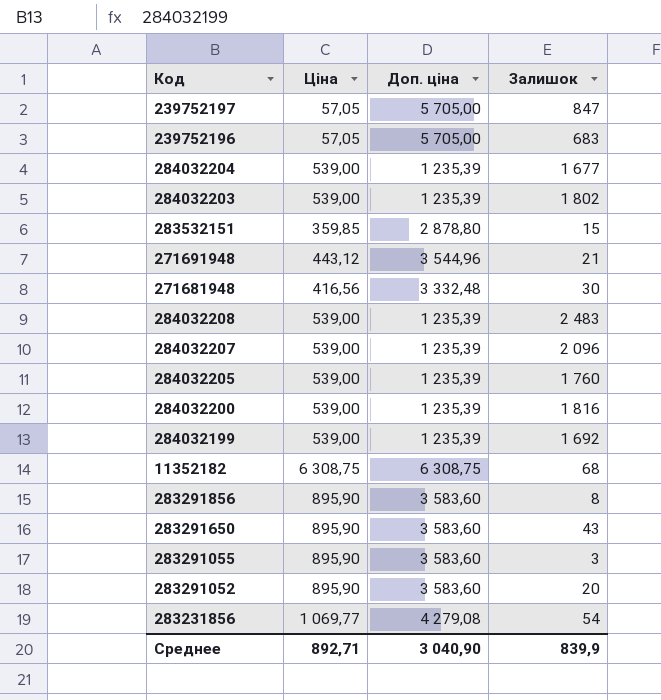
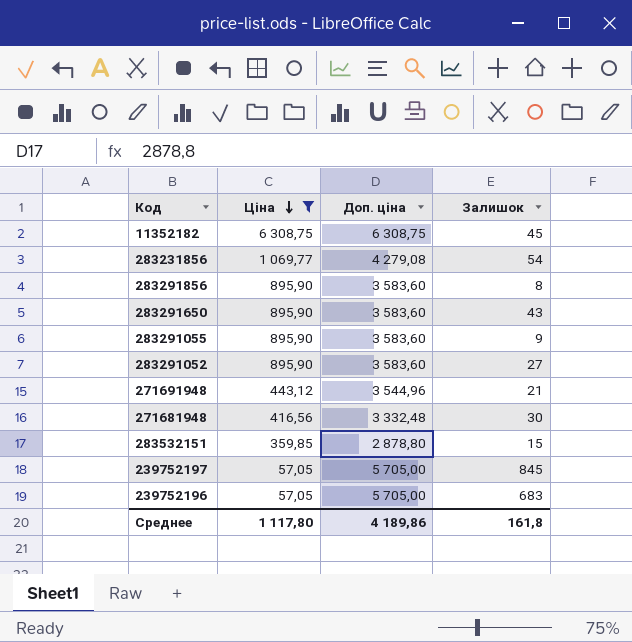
filter: none -> Ціна != 539,00
row order: none -> Ціна descending
11352182 | Залишок: 68 -> 45
283291055 | Залишок: 3 -> 9
283291052 | Залишок: 20 -> 27
239752197 | Залишок: 847 -> 845
Среднее | Ціна: 892,71 -> 1 117,80
Среднее | Доп. ціна: 3 040,90 -> 4 189,86
Среднее | Залишок: 839,9 -> 161,8

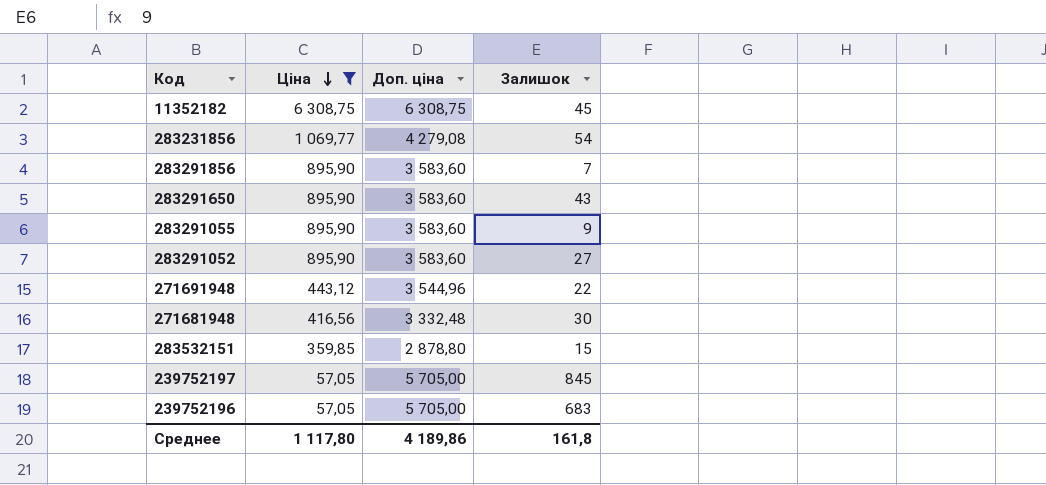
283291856 | Залишок: 8 -> 7
271691948 | Залишок: 21 -> 22

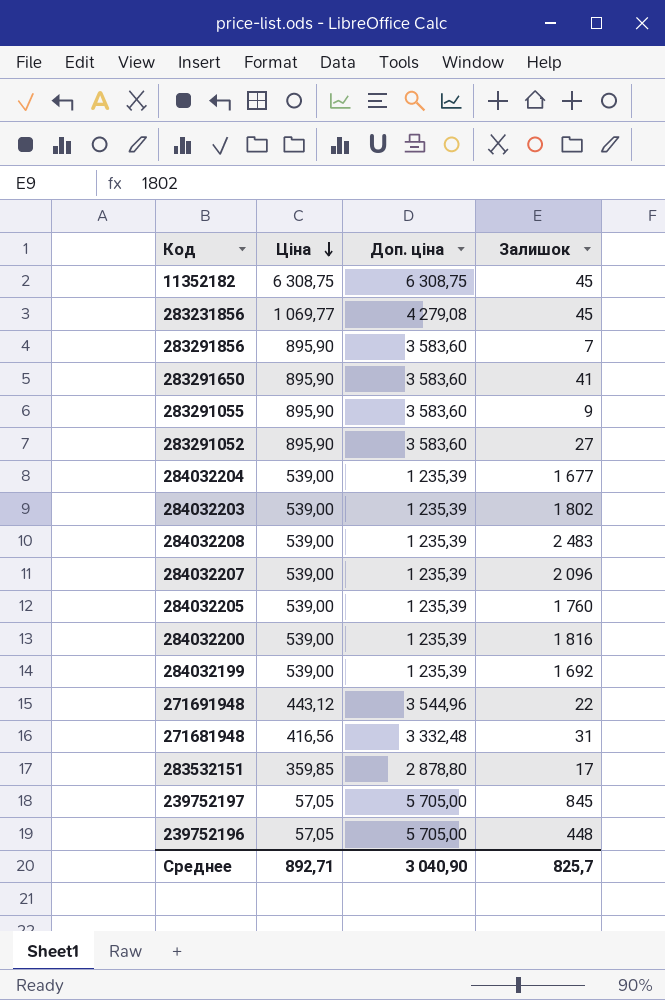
filter: Ціна != 539,00 -> none
283231856 | Залишок: 54 -> 45
283291650 | Залишок: 43 -> 41
271681948 | Залишок: 30 -> 31
283532151 | Залишок: 15 -> 17
239752196 | Залишок: 683 -> 448
Среднее | Ціна: 1 117,80 -> 892,71
Среднее | Доп. ціна: 4 189,86 -> 3 040,90
Среднее | Залишок: 161,8 -> 825,7

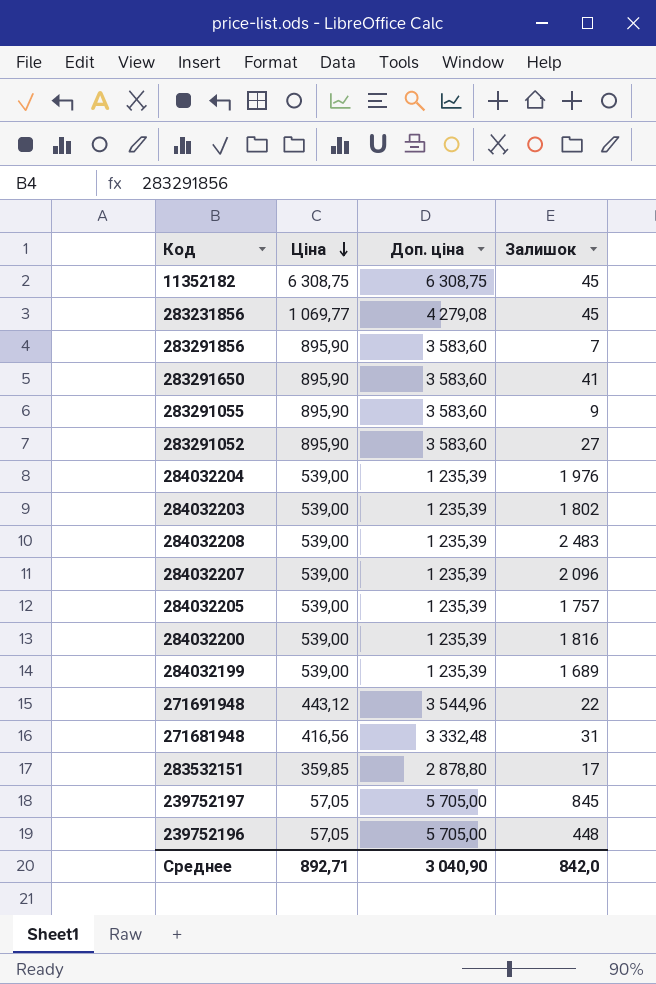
284032204 | Залишок: 1 677 -> 1 976
284032205 | Залишок: 1 760 -> 1 757
284032199 | Залишок: 1 692 -> 1 689
Среднее | Залишок: 825,7 -> 842,0

